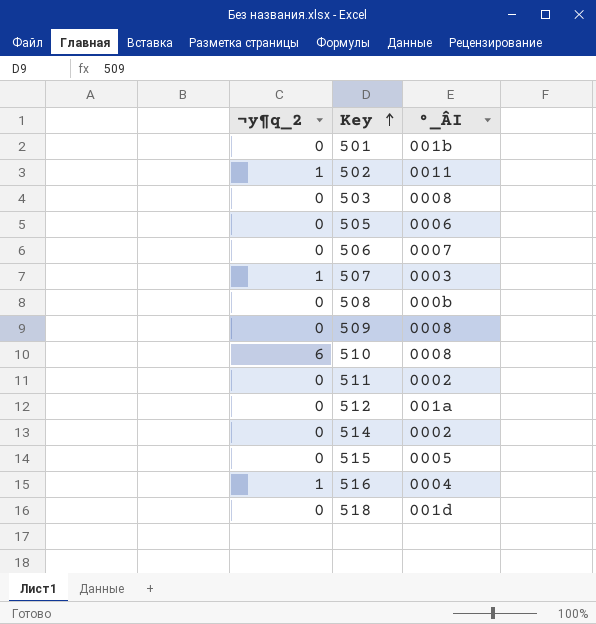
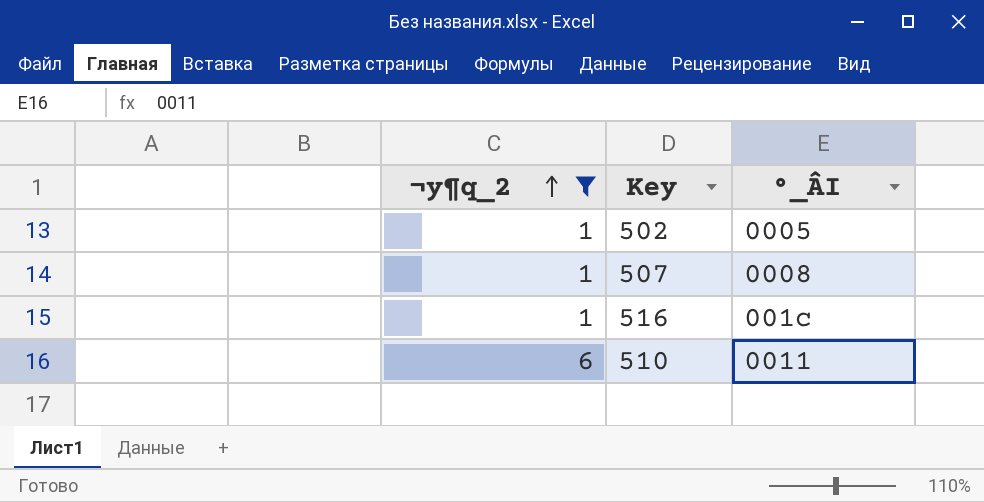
filter: none -> ¬y¶q_2 != 0
row order: Key ascending -> ¬y¶q_2 ascending
502 | °_ÂI: 0011 -> 0005
507 | °_ÂI: 0003 -> 0008
516 | °_ÂI: 0004 -> 001c
510 | °_ÂI: 0008 -> 0011

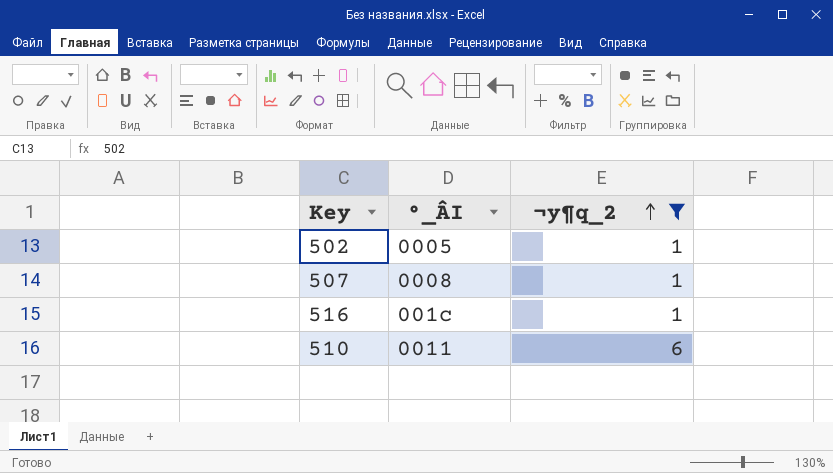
column ¬y¶q_2 | position: 1 -> 3

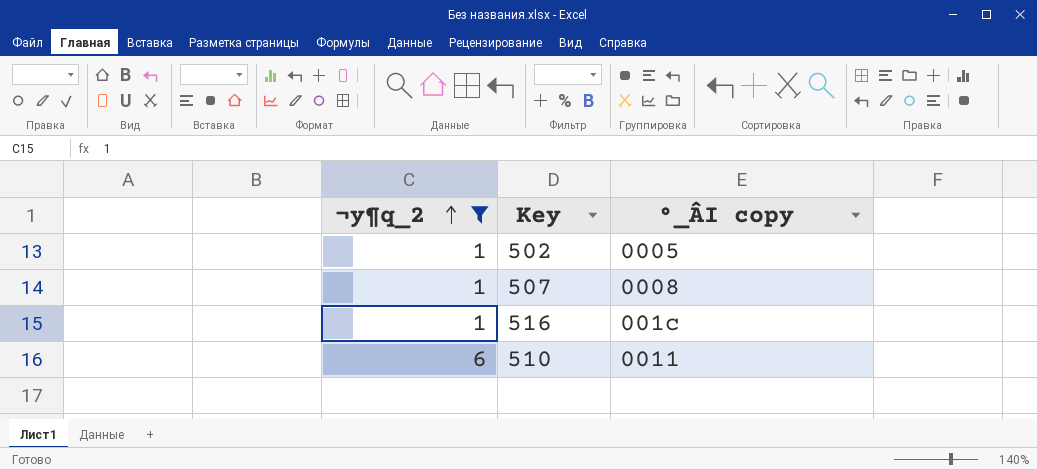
column ¬y¶q_2 | position: 3 -> 1
column name: °_ÂI -> °_ÂI copy

